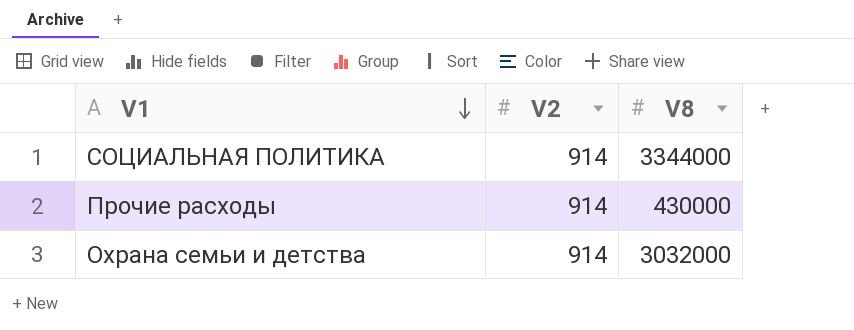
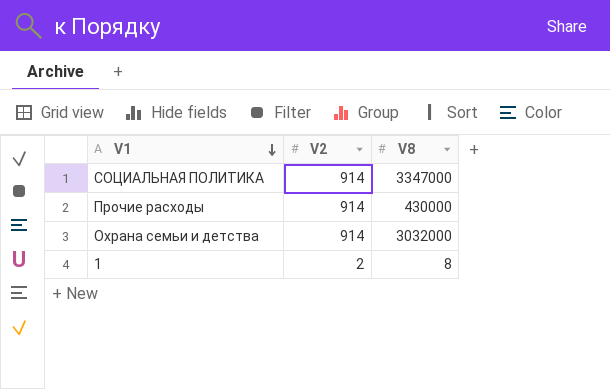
СОЦИАЛЬНАЯ ПОЛИТИКА | V8: 3344000 -> 3347000
row 1: none -> 2 | 8

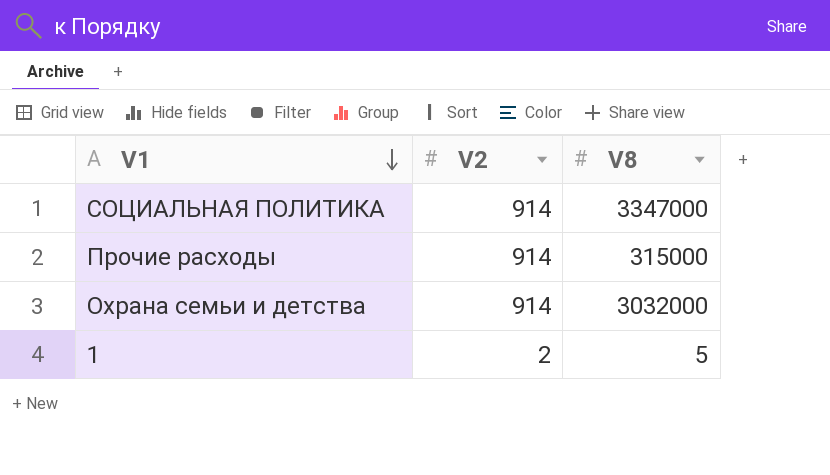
Прочие расходы | V8: 430000 -> 315000
1 | V8: 8 -> 5

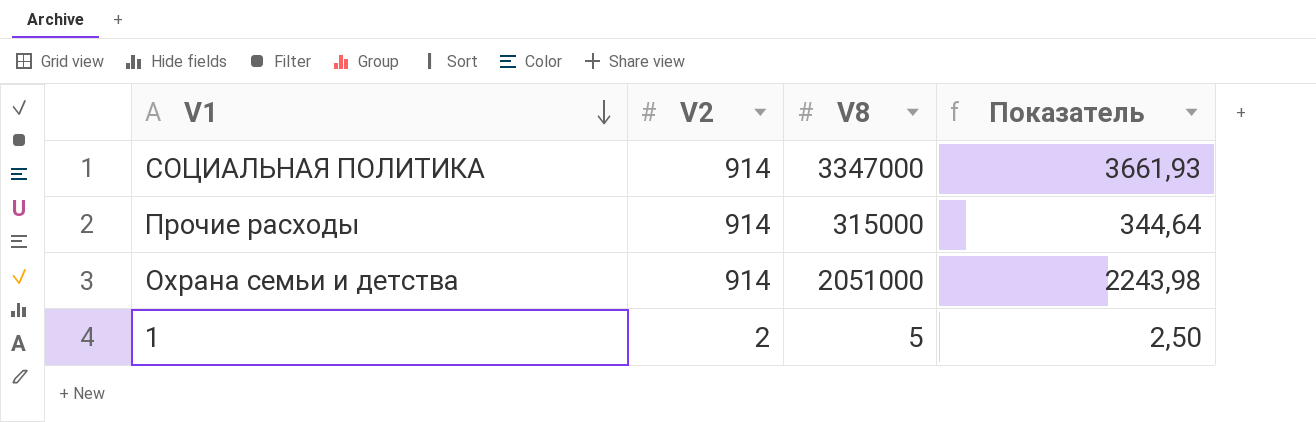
column Показатель | formula: none -> [V8] / [V2]
Охрана семьи и детства | V8: 3032000 -> 2051000

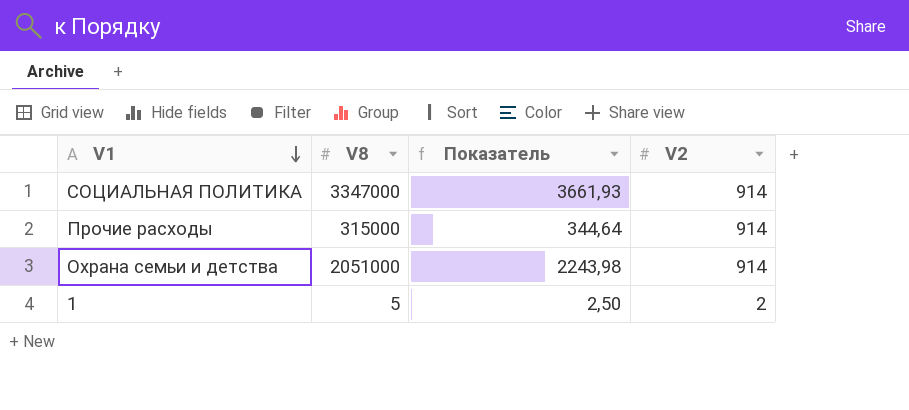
column V2 | position: 2 -> 4

